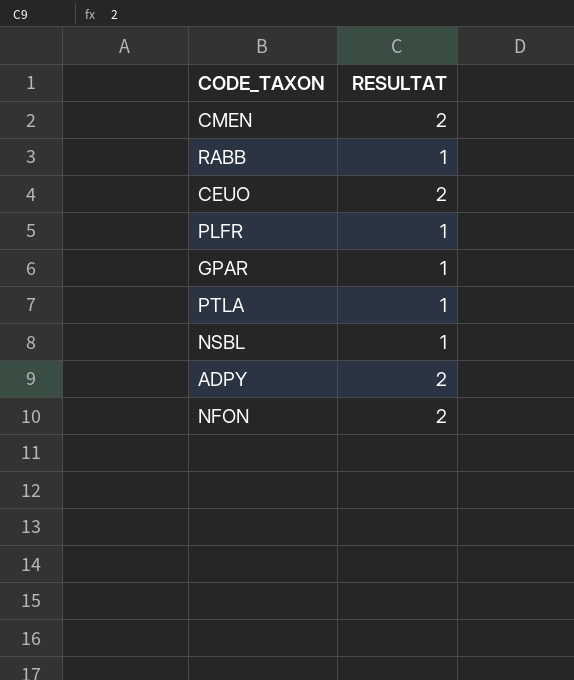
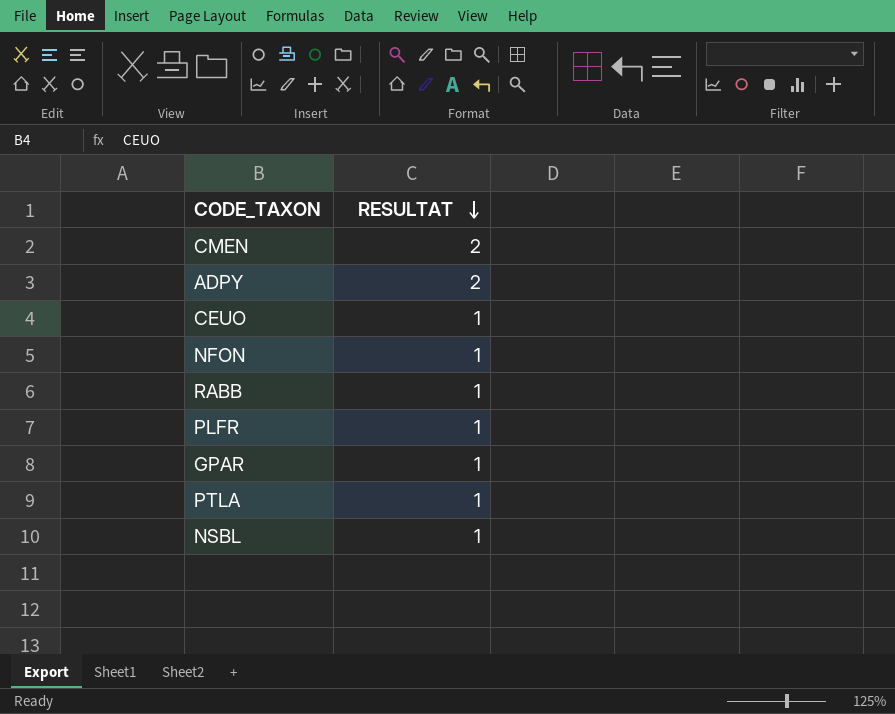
row order: none -> RESULTAT descending
CEUO | RESULTAT: 2 -> 1
NFON | RESULTAT: 2 -> 1

